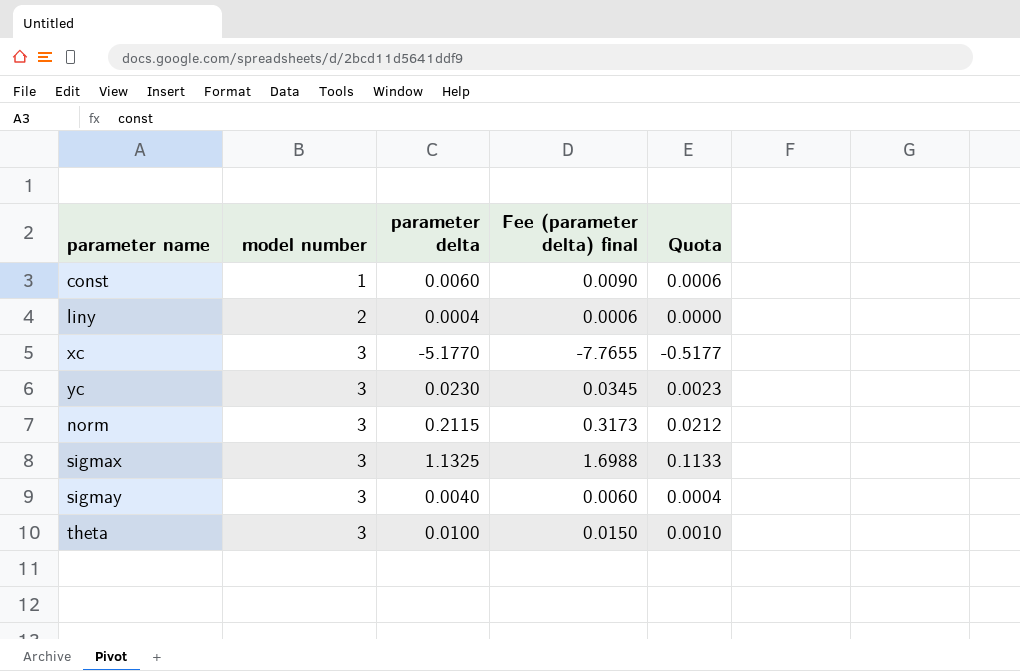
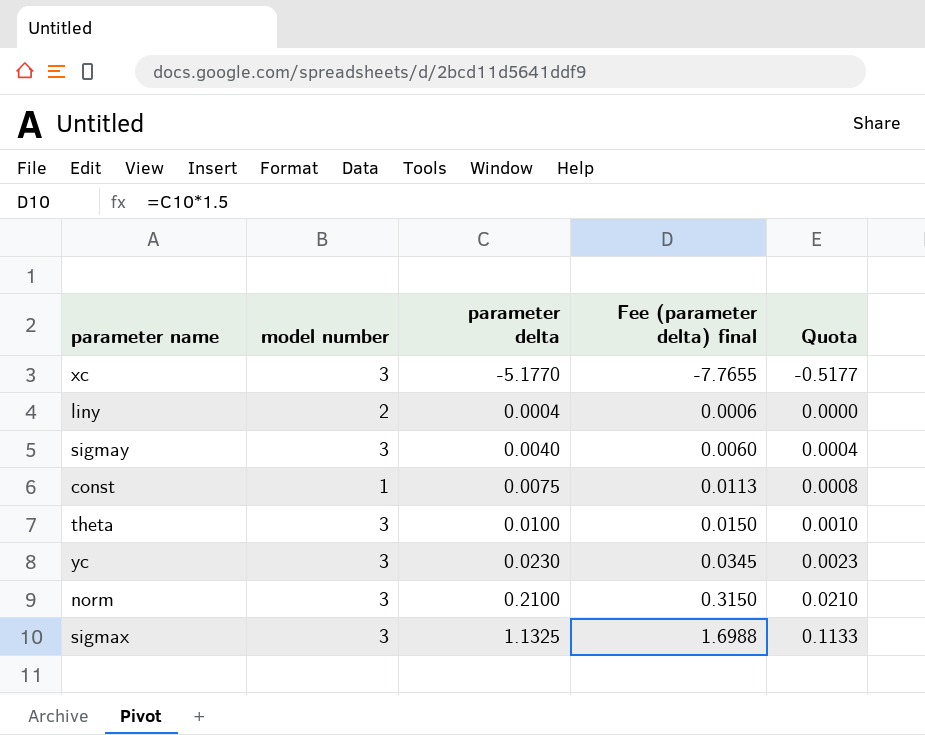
row order: model number ascending -> parameter delta ascending
const | parameter delta: 0.0060 -> 0.0075
const | Fee (parameter delta) final: 0.0090 -> 0.0113
const | Quota: 0.0006 -> 0.0008
norm | parameter delta: 0.2115 -> 0.2100
norm | Fee (parameter delta) final: 0.3173 -> 0.3150
norm | Quota: 0.0212 -> 0.0210

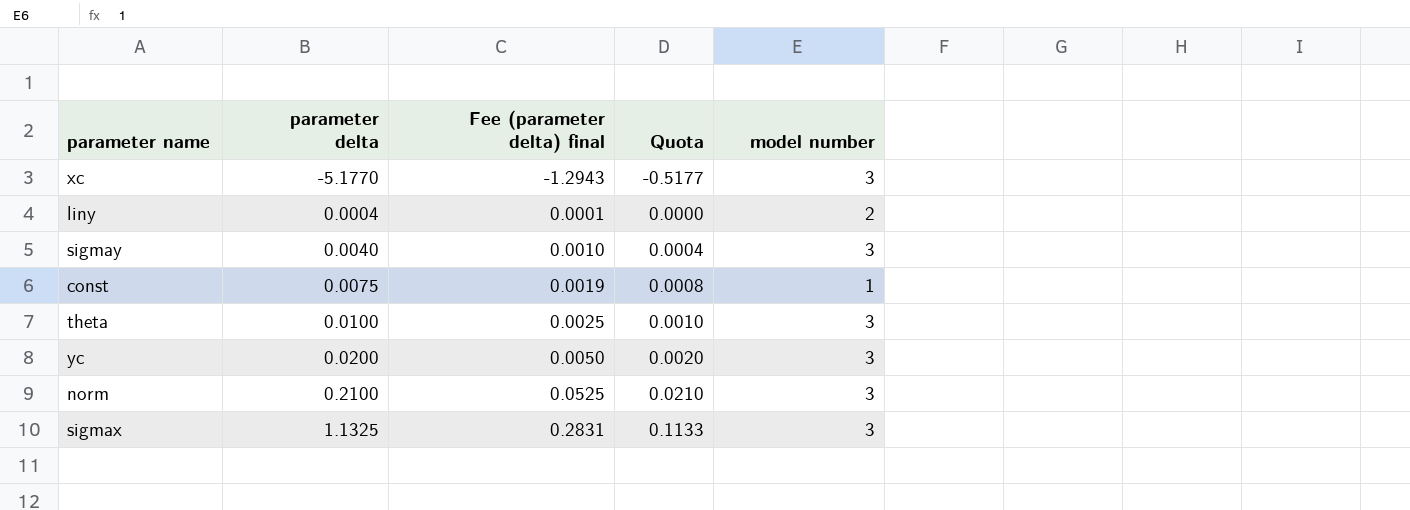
column Fee (parameter delta) final | formula: [parameter delta] * 1.5 -> [parameter delta] * 0.25
column model number | position: 2 -> 5
yc | parameter delta: 0.0230 -> 0.0200
yc | Quota: 0.0023 -> 0.0020

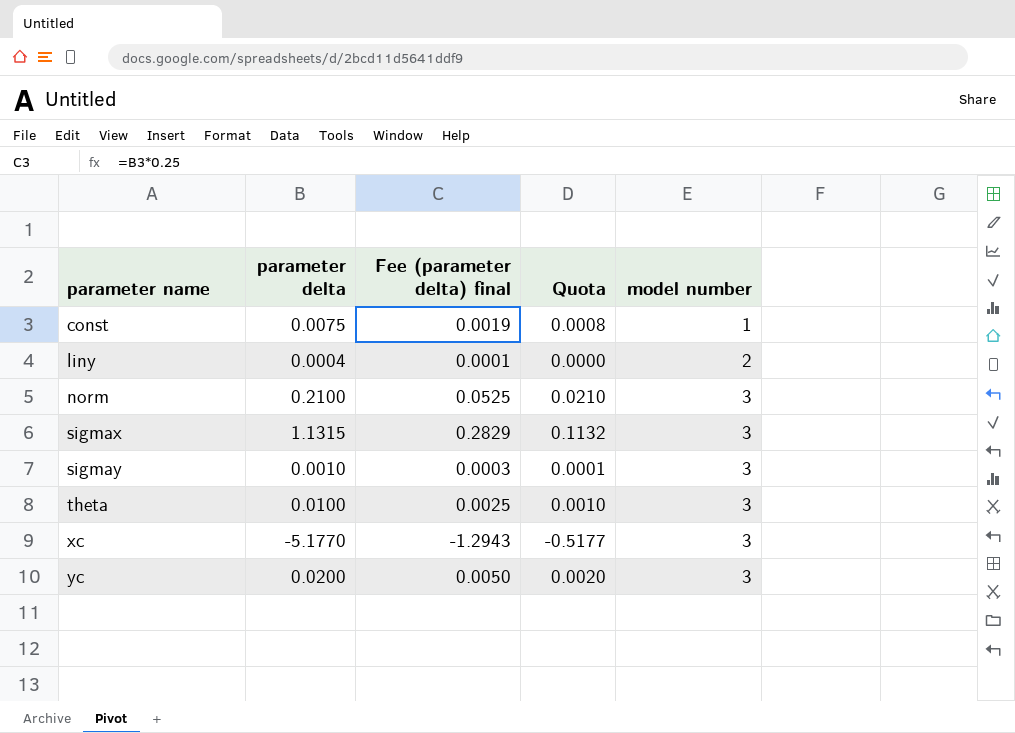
row order: parameter delta ascending -> parameter name ascending
sigmax | parameter delta: 1.1325 -> 1.1315
sigmax | Fee (parameter delta) final: 0.2831 -> 0.2829
sigmax | Quota: 0.1133 -> 0.1132
sigmay | parameter delta: 0.0040 -> 0.0010
sigmay | Fee (parameter delta) final: 0.0010 -> 0.0003
sigmay | Quota: 0.0004 -> 0.0001

